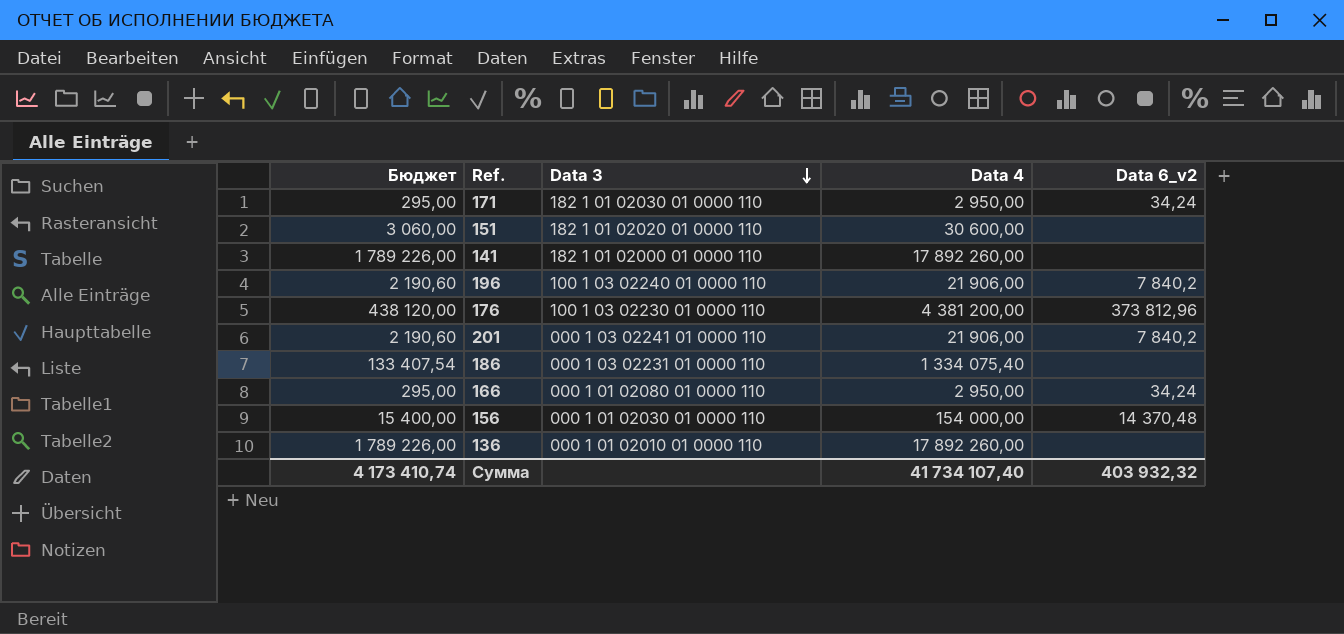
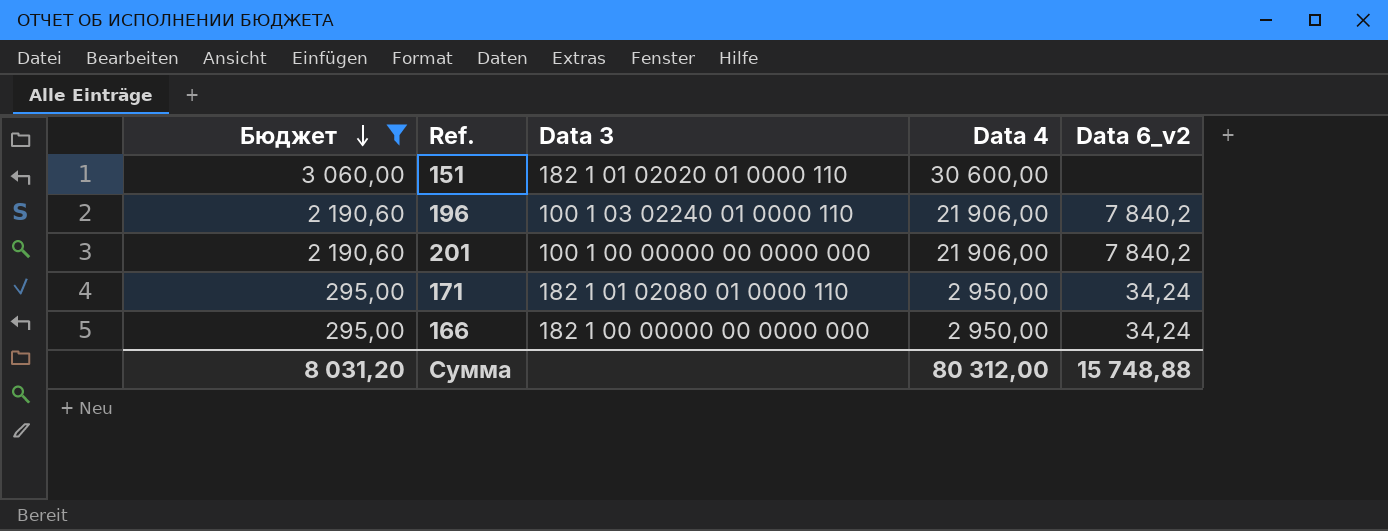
filter: none -> Бюджет <= 3 060,00
row order: Data 3 descending -> Бюджет descending
201 | Data 3: 000 1 03 02241 01 0000 110 -> 100 1 00 00000 00 0000 000
171 | Data 3: 182 1 01 02030 01 0000 110 -> 182 1 01 02080 01 0000 110
166 | Data 3: 000 1 01 02080 01 0000 110 -> 182 1 00 00000 00 0000 000
Сумма | Бюджет: 4 173 410,74 -> 8 031,20
Сумма | Data 4: 41 734 107,40 -> 80 312,00
Сумма | Data 6_v2: 403 932,32 -> 15 748,88

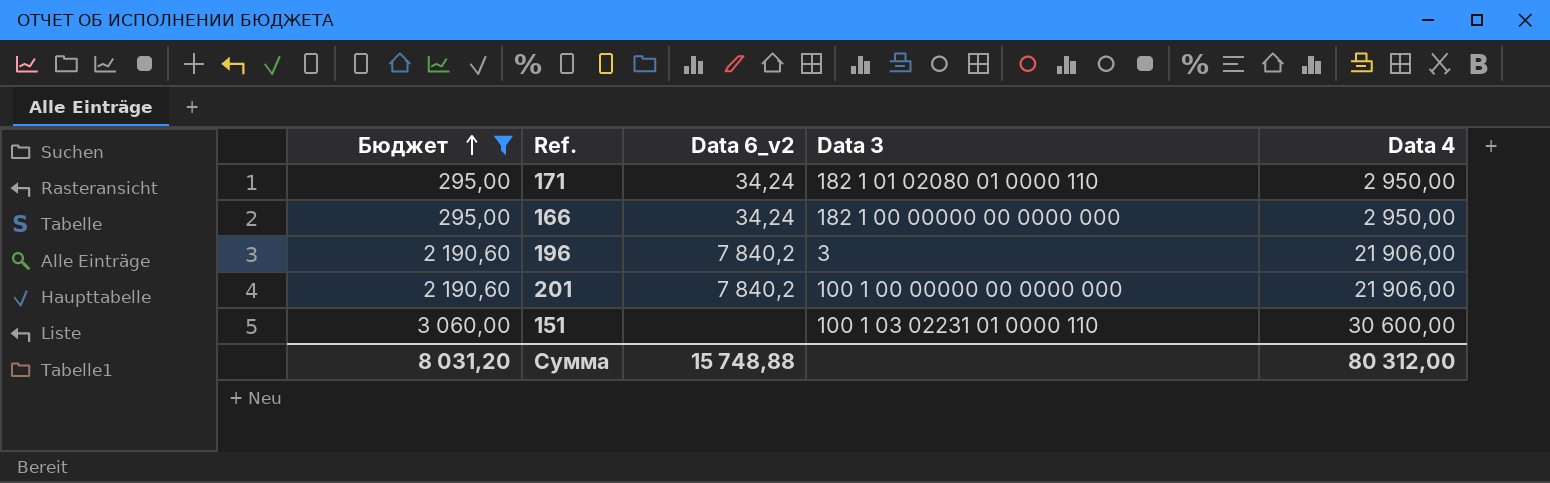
row order: Бюджет descending -> Бюджет ascending
column Data 6_v2 | position: 5 -> 3
196 | Data 3: 100 1 03 02240 01 0000 110 -> 3
151 | Data 3: 182 1 01 02020 01 0000 110 -> 100 1 03 02231 01 0000 110

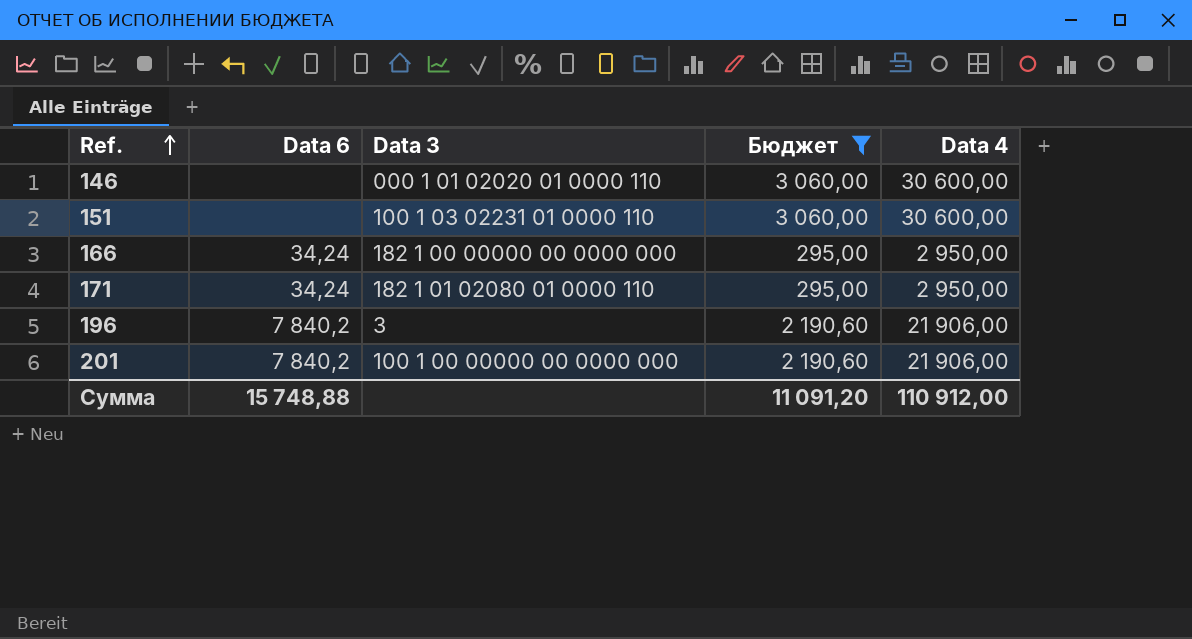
row order: Бюджет ascending -> Ref. ascending
column name: Data 6_v2 -> Data 6
column Бюджет | position: 1 -> 4
row 146: none -> none | 000 1 01 02020 01 0000 110 | 3 060,00 | 30 600,00
Сумма | Бюджет: 8 031,20 -> 11 091,20
Сумма | Data 4: 80 312,00 -> 110 912,00

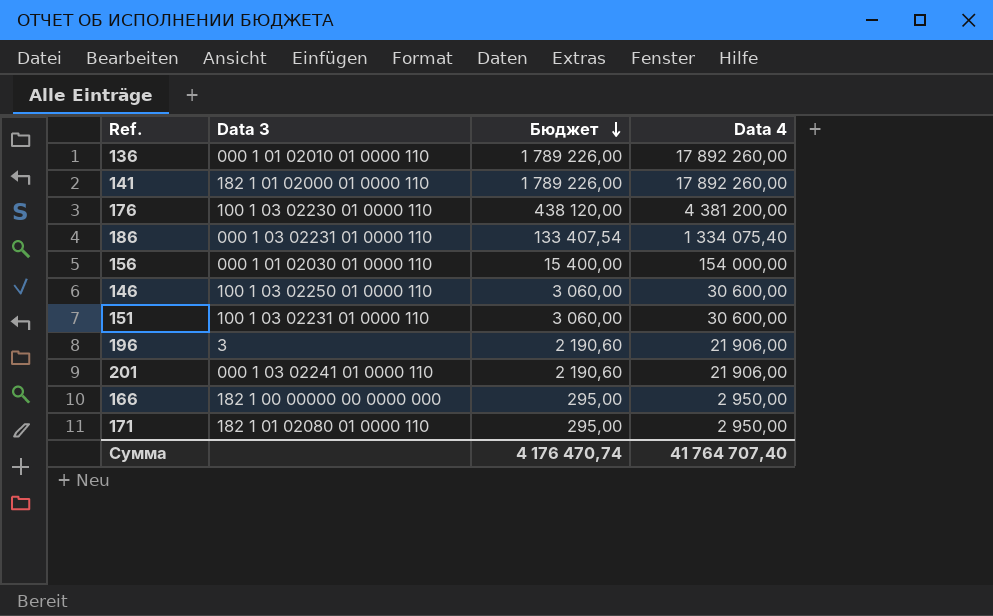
filter: Бюджет <= 3 060,00 -> none
row order: Ref. ascending -> Бюджет descending
column Data 6 | position: 2 -> none
146 | Data 3: 000 1 01 02020 01 0000 110 -> 100 1 03 02250 01 0000 110
201 | Data 3: 100 1 00 00000 00 0000 000 -> 000 1 03 02241 01 0000 110
Сумма | Бюджет: 11 091,20 -> 4 176 470,74
Сумма | Data 4: 110 912,00 -> 41 764 707,40

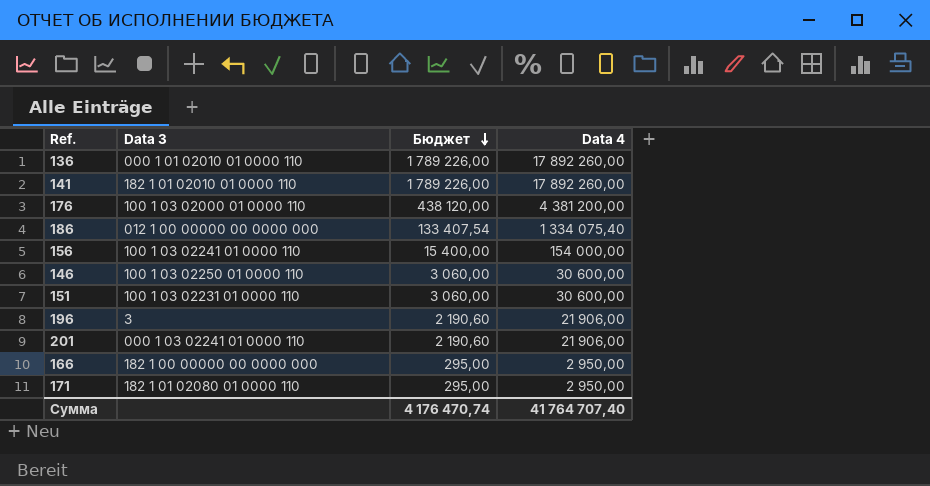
141 | Data 3: 182 1 01 02000 01 0000 110 -> 182 1 01 02010 01 0000 110
176 | Data 3: 100 1 03 02230 01 0000 110 -> 100 1 03 02000 01 0000 110
186 | Data 3: 000 1 03 02231 01 0000 110 -> 012 1 00 00000 00 0000 000
156 | Data 3: 000 1 01 02030 01 0000 110 -> 100 1 03 02241 01 0000 110

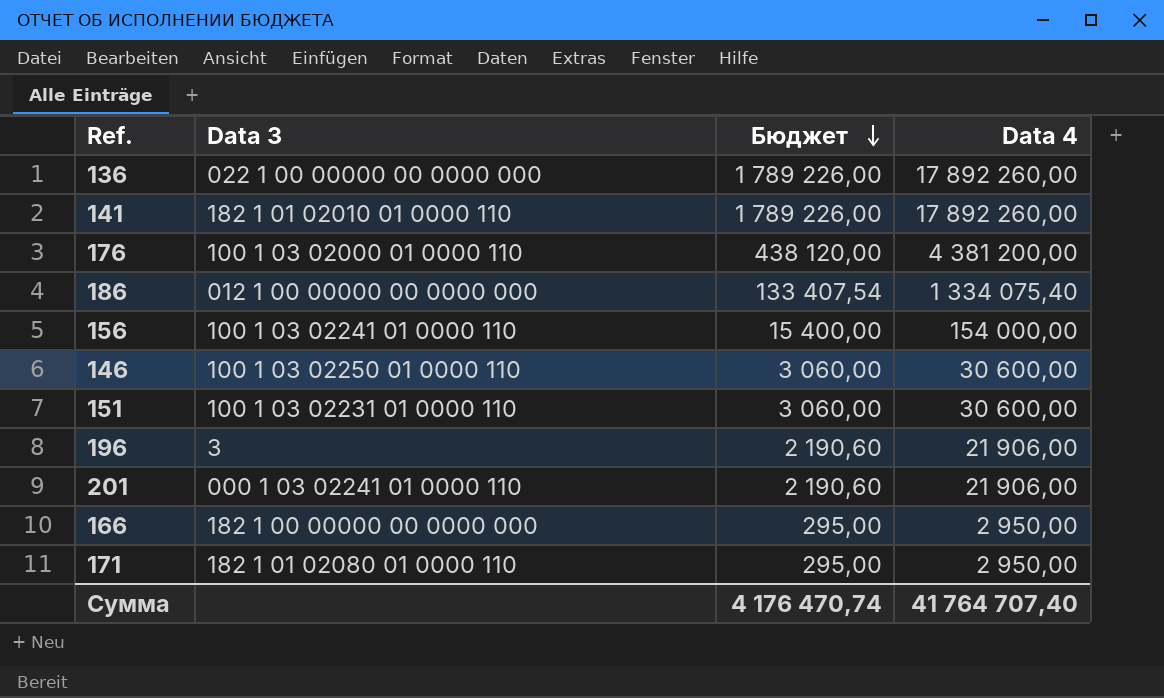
136 | Data 3: 000 1 01 02010 01 0000 110 -> 022 1 00 00000 00 0000 000

